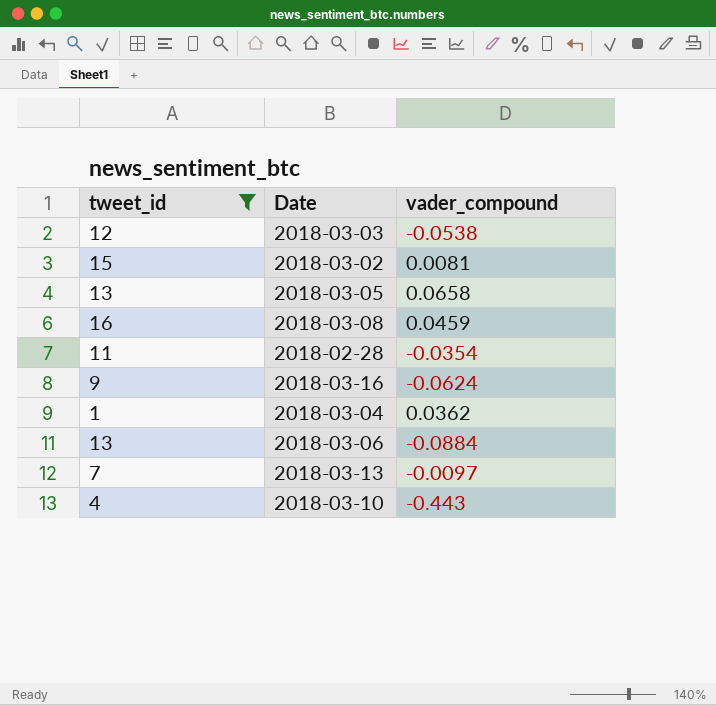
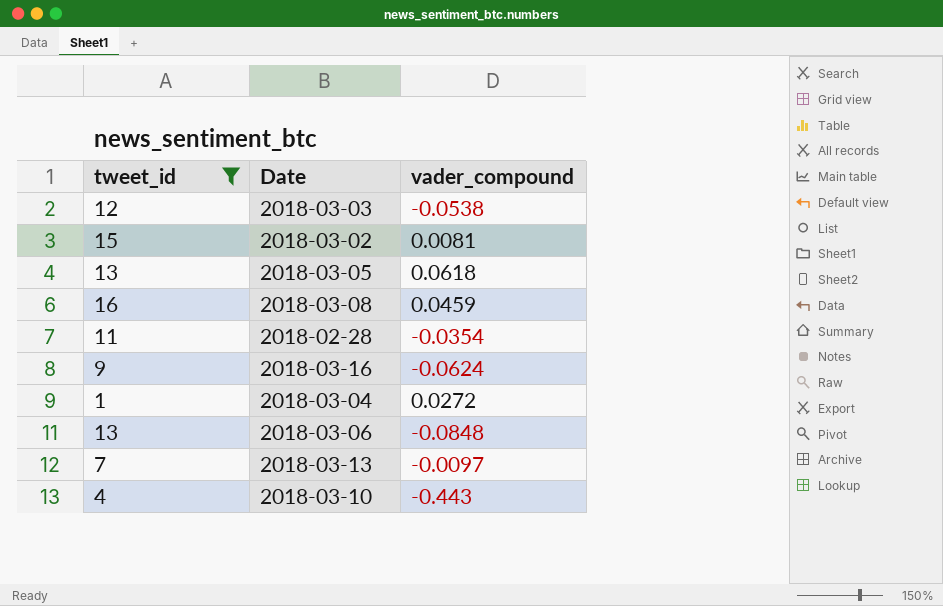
2018-03-05 | vader_compound: 0.0658 -> 0.0618
2018-03-04 | vader_compound: 0.0362 -> 0.0272
2018-03-06 | vader_compound: -0.0884 -> -0.0848

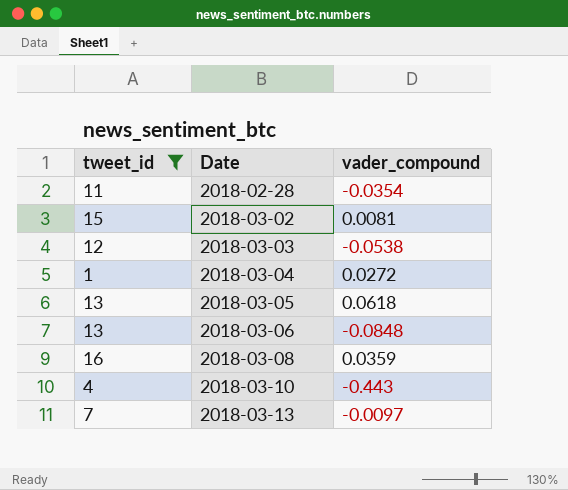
row order: none -> Date ascending
row 2018-03-16: 9 | -0.0624 -> none
2018-03-08 | vader_compound: 0.0459 -> 0.0359

